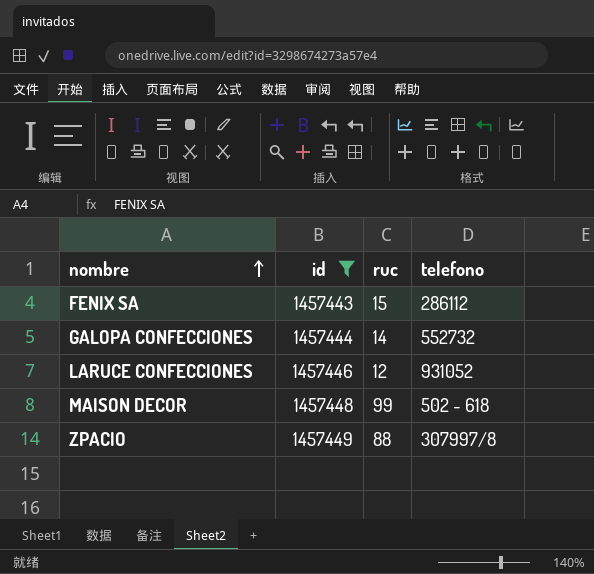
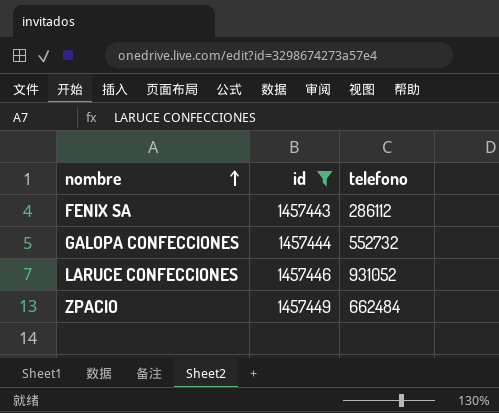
column ruc | position: 3 -> none
row MAISON DECOR: 1457448 | 99 | 502 - 618 -> none
ZPACIO | telefono: 307997/8 -> 662484

